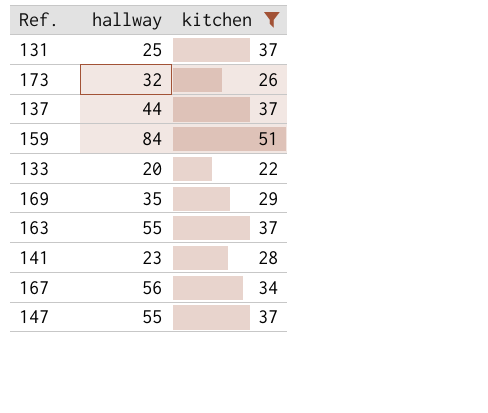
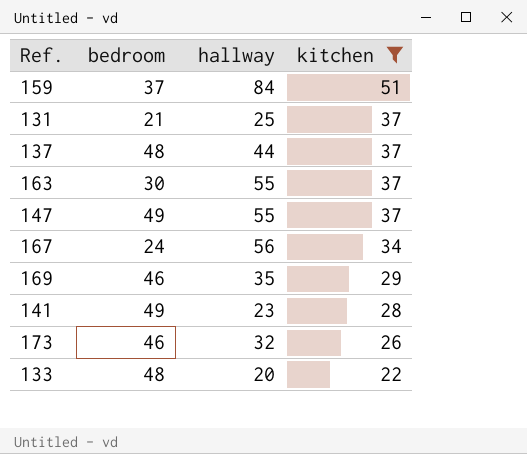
row order: none -> kitchen descending
column bedroom | position: none -> 2

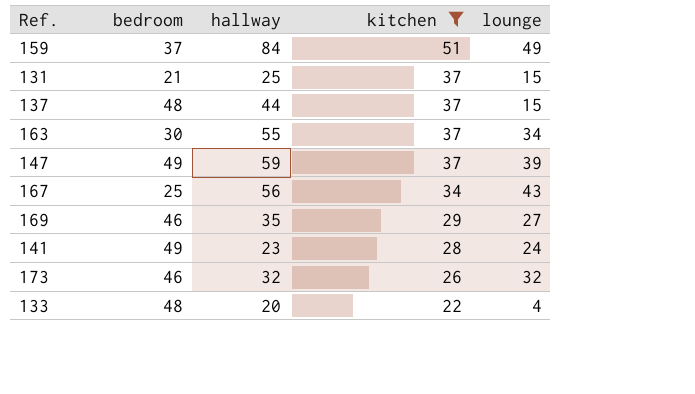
column lounge | position: none -> 5
147 | hallway: 55 -> 59
167 | bedroom: 24 -> 25

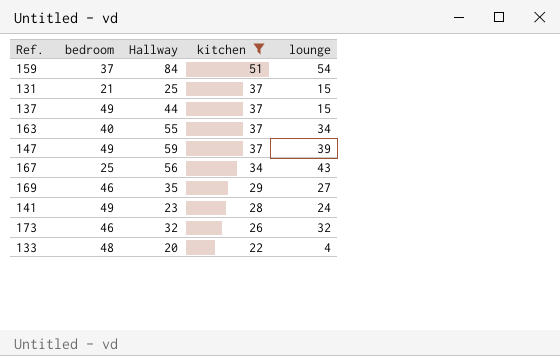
column name: hallway -> Hallway
159 | lounge: 49 -> 54
137 | bedroom: 48 -> 49
163 | bedroom: 30 -> 40

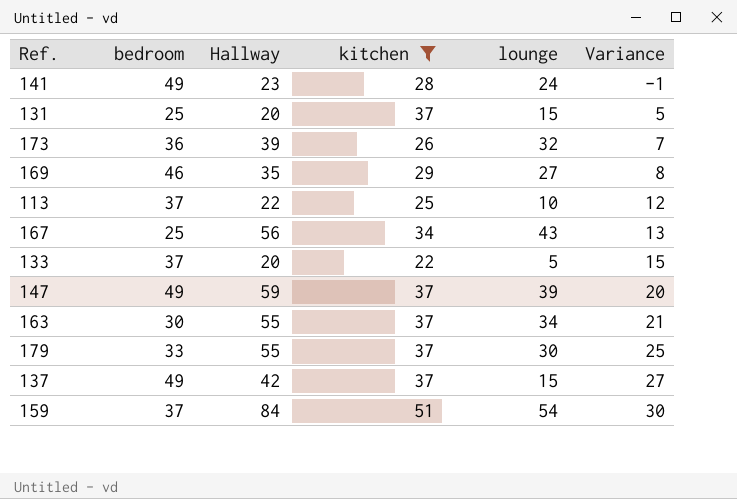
row order: kitchen descending -> Variance ascending
column Variance | formula: none -> [Hallway] - [lounge]
131 | bedroom: 21 -> 25
131 | Hallway: 25 -> 20
173 | bedroom: 46 -> 36
173 | Hallway: 32 -> 39
row 113: none -> 37 | 22 | 25 | 10 | 12
133 | bedroom: 48 -> 37
133 | lounge: 4 -> 5
163 | bedroom: 40 -> 30
row 179: none -> 33 | 55 | 37 | 30 | 25
137 | Hallway: 44 -> 42

